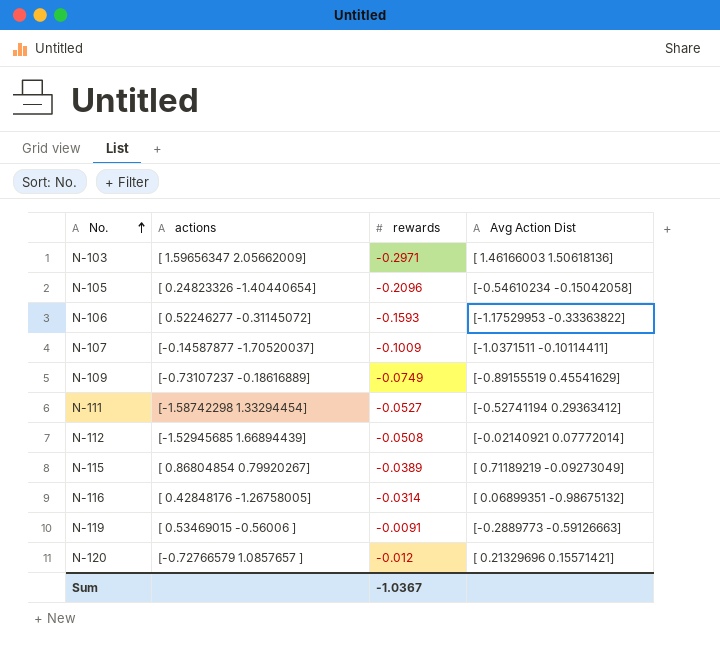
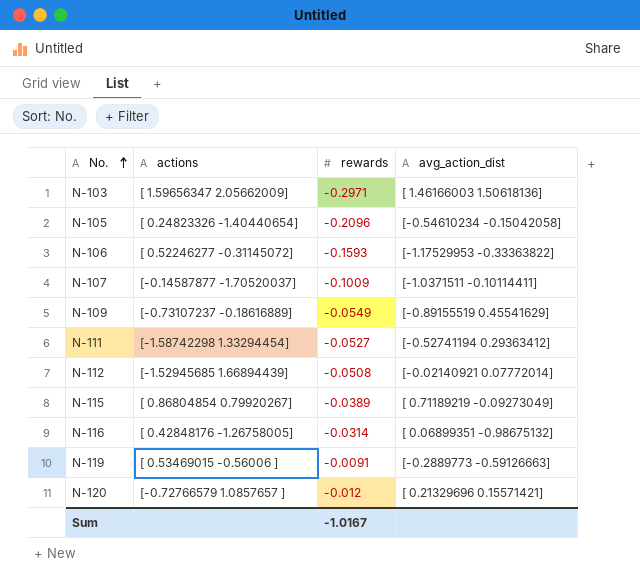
column name: Avg Action Dist -> avg_action_dist
N-109 | rewards: -0.0749 -> -0.0549
Sum | rewards: -1.0367 -> -1.0167

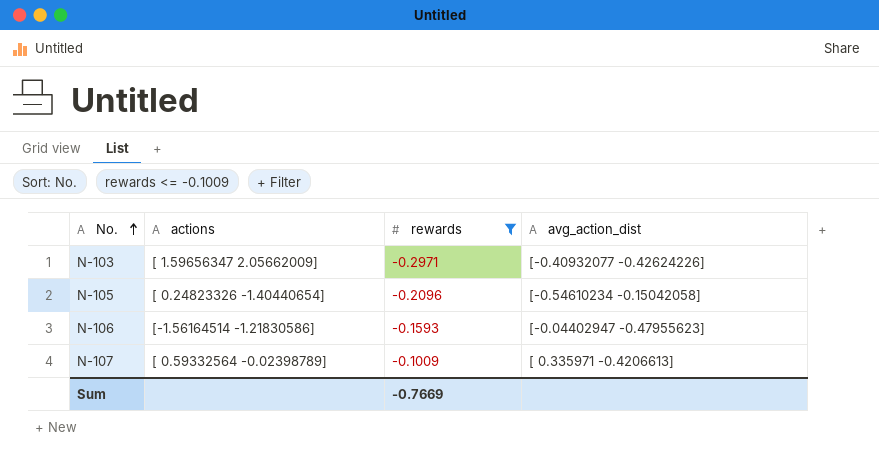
filter: none -> rewards <= -0.1009
N-103 | avg_action_dist: [ 1.46166003 1.50618136] -> [-0.40932077 -0.42624226]
N-106 | actions: [ 0.52246277 -0.31145072] -> [-1.56164514 -1.21830586]
N-106 | avg_action_dist: [-1.17529953 -0.33363822] -> [-0.04402947 -0.47955623]
N-107 | actions: [-0.14587877 -1.70520037] -> [ 0.59332564 -0.02398789]
N-107 | avg_action_dist: [-1.0371511 -0.10114411] -> [ 0.335971 -0.4206613]
Sum | rewards: -1.0167 -> -0.7669

